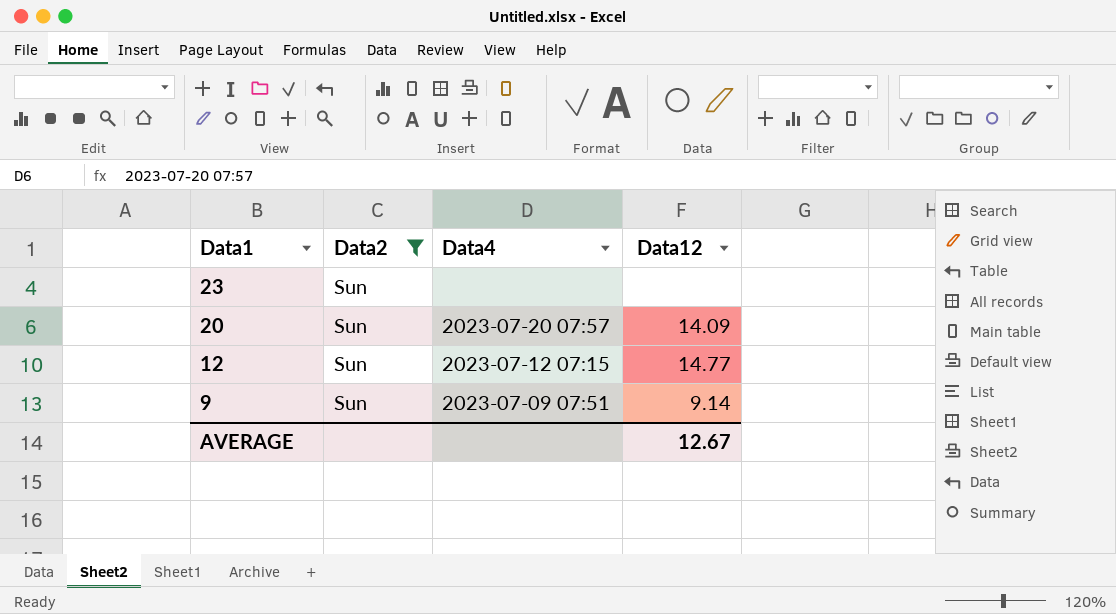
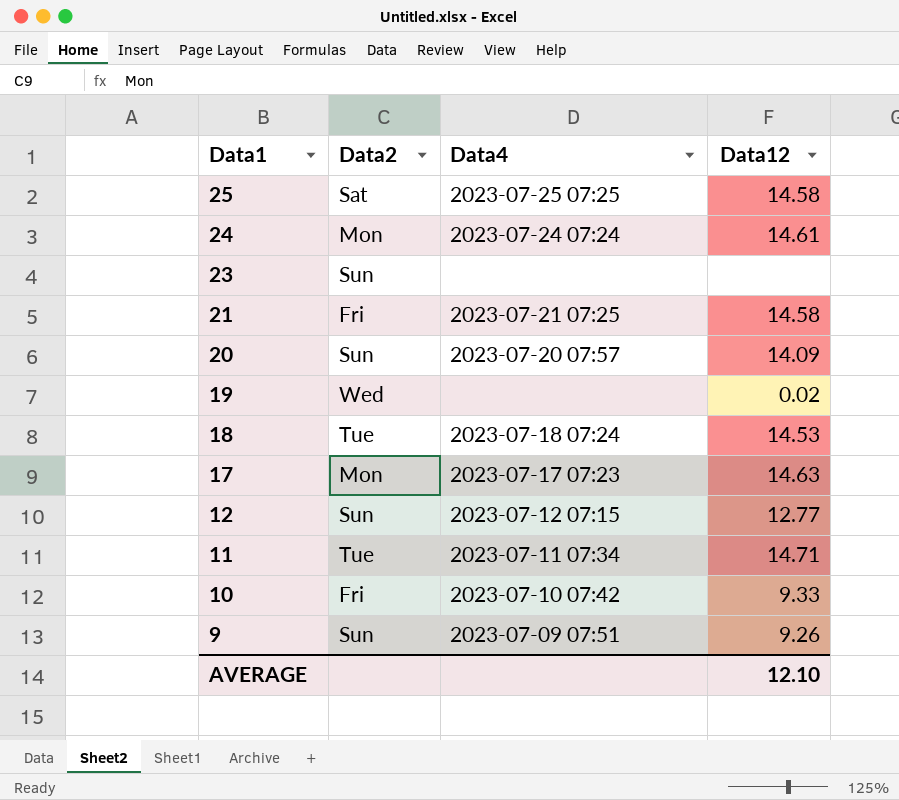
filter: Data2 = Sun -> none
12 | Data12: 14.77 -> 12.77
9 | Data12: 9.14 -> 9.26
AVERAGE | Data12: 12.67 -> 12.10

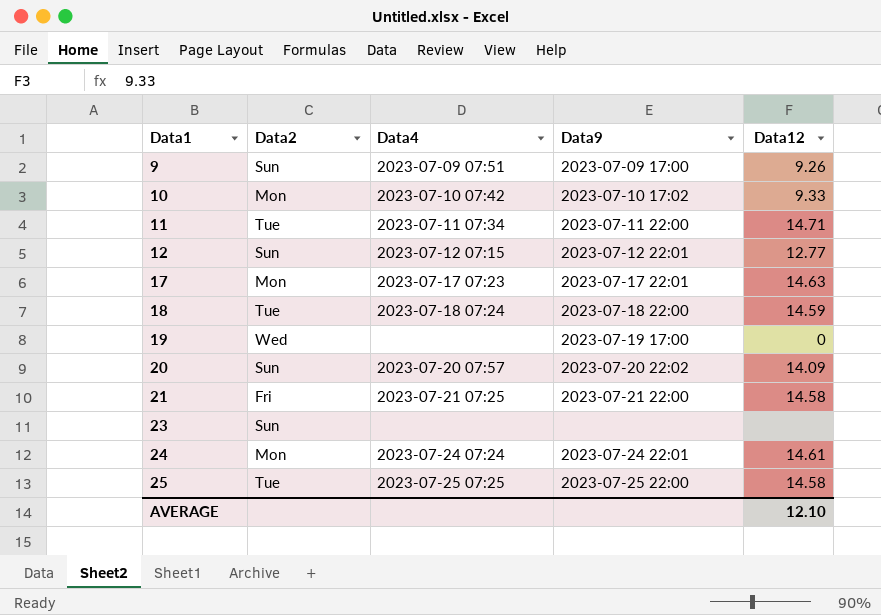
row order: Data1 descending -> Data1 ascending
column Data9 | position: none -> 4
10 | Data2: Fri -> Mon
18 | Data12: 14.53 -> 14.59
19 | Data12: 0.02 -> 0
25 | Data2: Sat -> Tue

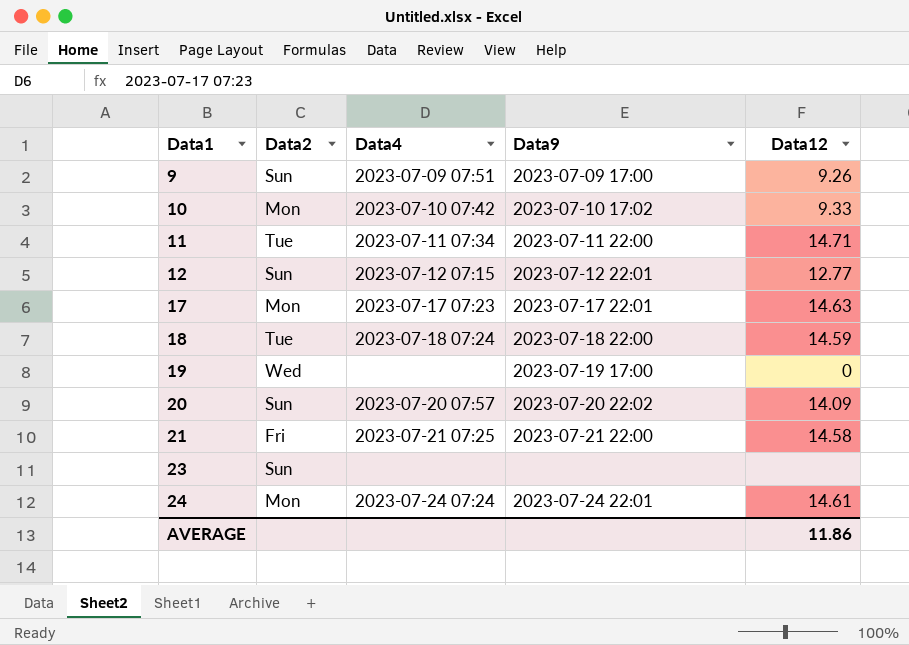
row 25: Tue | 2023-07-25 07:25 | 2023-07-25 22:00 | 14.58 -> none
AVERAGE | Data12: 12.10 -> 11.86

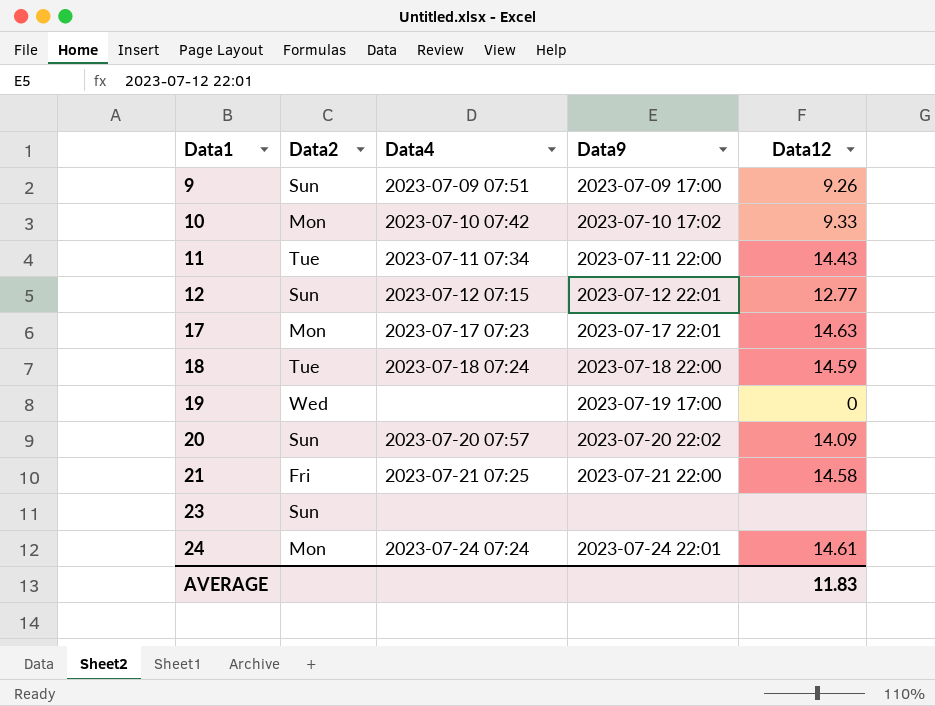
11 | Data12: 14.71 -> 14.43
AVERAGE | Data12: 11.86 -> 11.83

